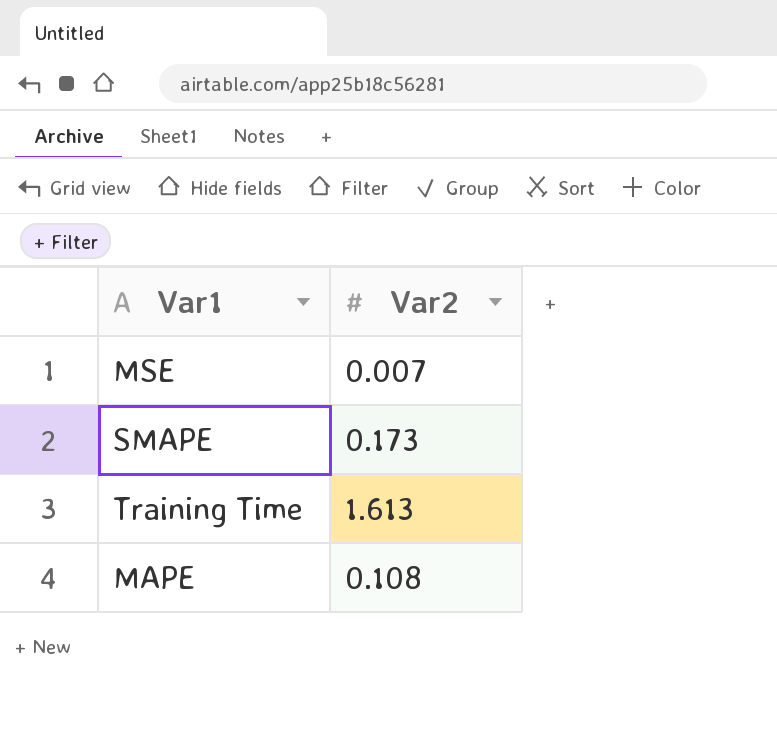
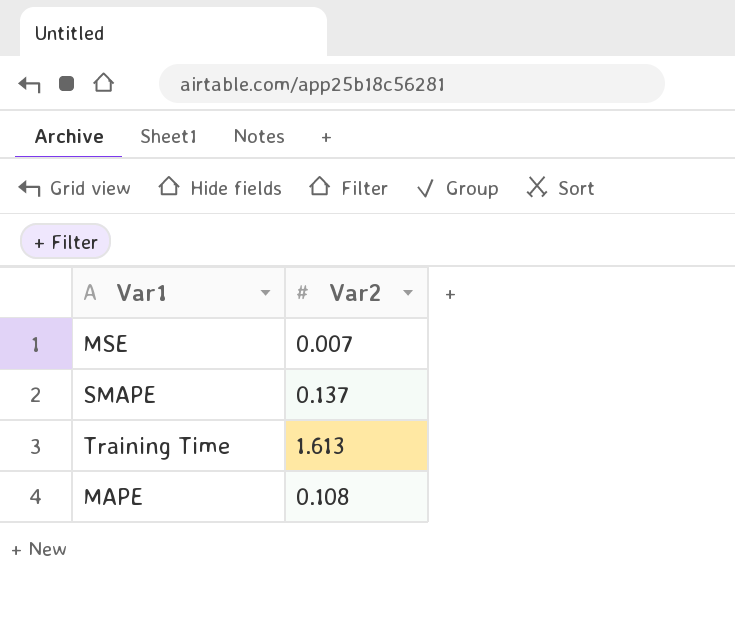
SMAPE | Var2: 0.173 -> 0.137

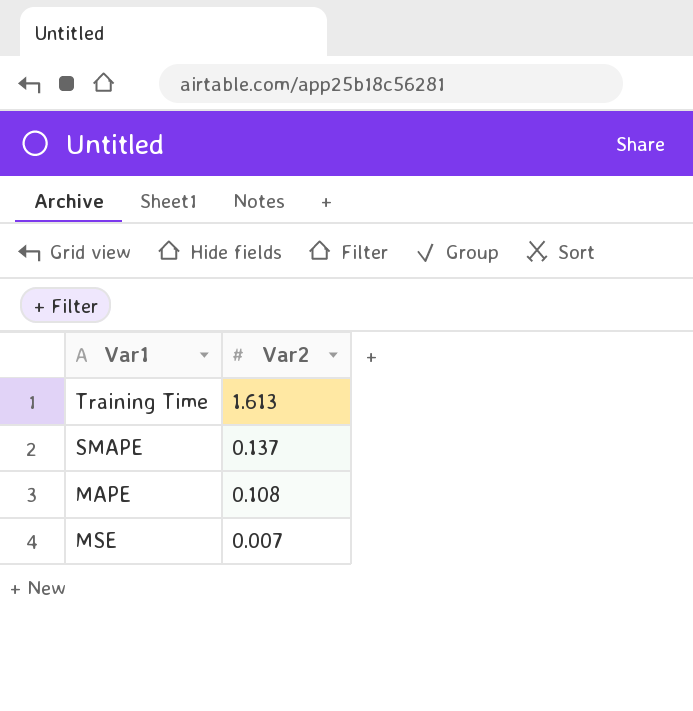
row order: none -> Var2 descending

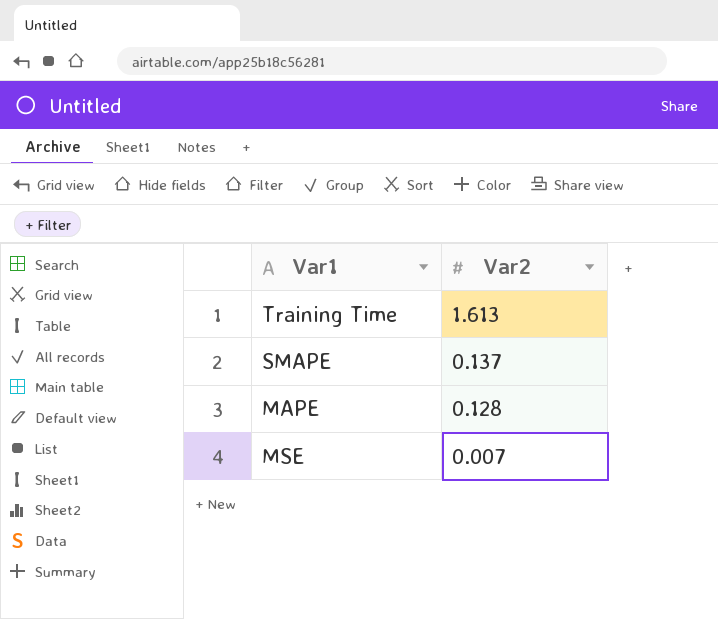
MAPE | Var2: 0.108 -> 0.128

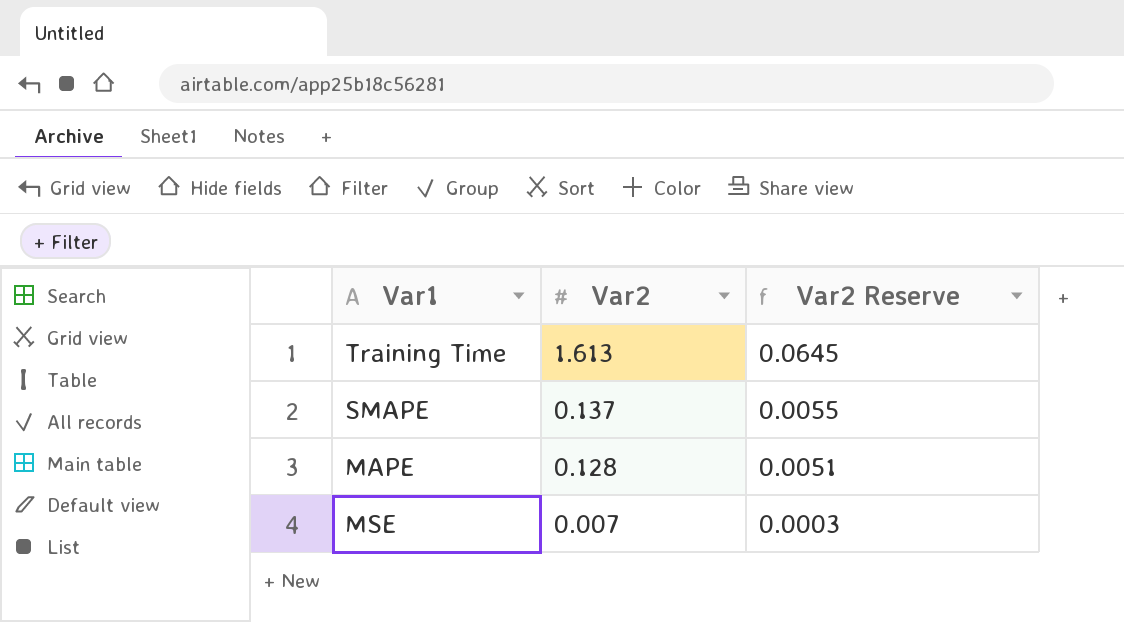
column Var2 Reserve | formula: none -> [Var2] * 0.04

